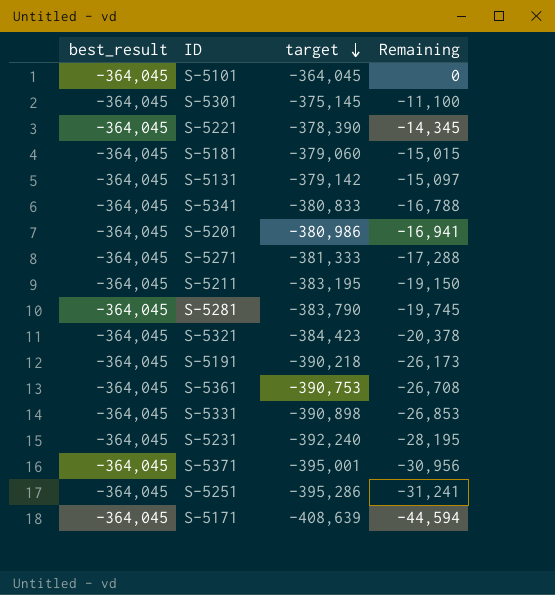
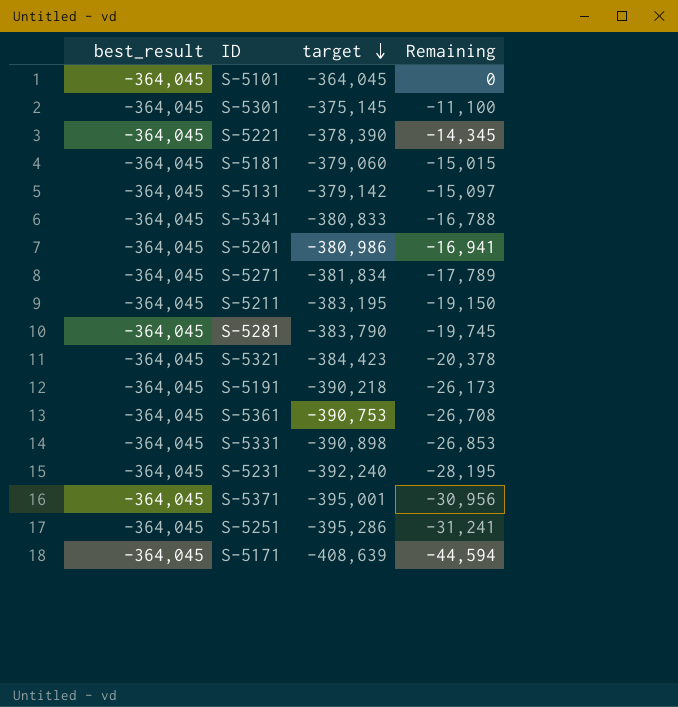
S-5271 | target: -381,333 -> -381,834
S-5271 | Remaining: -17,288 -> -17,789

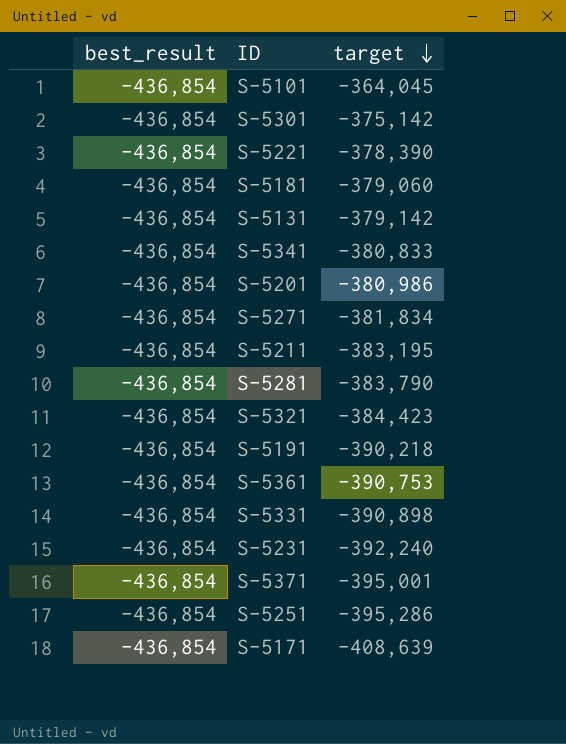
column Remaining | formula: [target] - [best_result] -> none
S-5101 | best_result: -364,045 -> -436,854
S-5301 | best_result: -364,045 -> -436,854
S-5301 | target: -375,145 -> -375,142
S-5221 | best_result: -364,045 -> -436,854
S-5181 | best_result: -364,045 -> -436,854
S-5131 | best_result: -364,045 -> -436,854
S-5341 | best_result: -364,045 -> -436,854
S-5201 | best_result: -364,045 -> -436,854
S-5271 | best_result: -364,045 -> -436,854
S-5211 | best_result: -364,045 -> -436,854
S-5281 | best_result: -364,045 -> -436,854
S-5321 | best_result: -364,045 -> -436,854
S-5191 | best_result: -364,045 -> -436,854
S-5361 | best_result: -364,045 -> -436,854
S-5331 | best_result: -364,045 -> -436,854
S-5231 | best_result: -364,045 -> -436,854
S-5371 | best_result: -364,045 -> -436,854
S-5251 | best_result: -364,045 -> -436,854
S-5171 | best_result: -364,045 -> -436,854

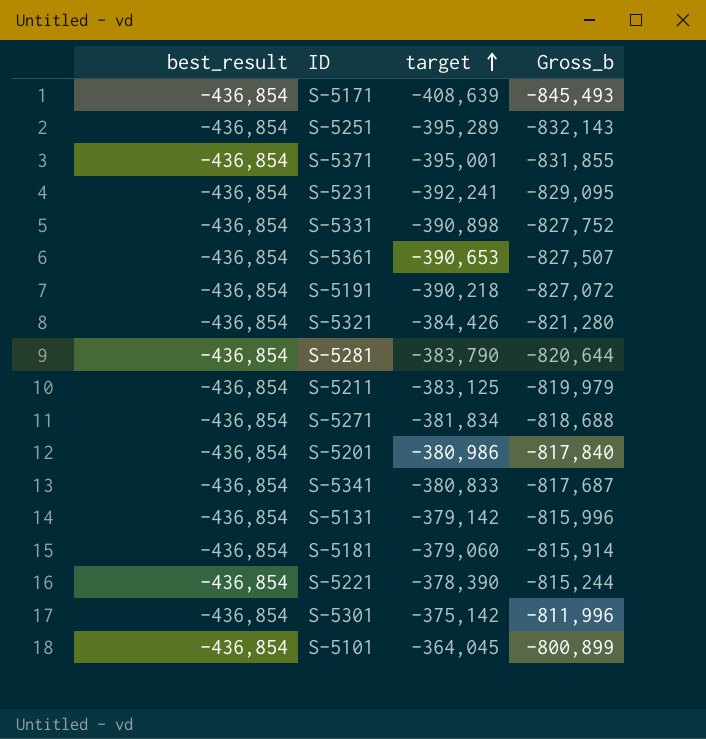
row order: target descending -> target ascending
column Gross_b | formula: none -> [best_result] + [target]
S-5251 | target: -395,286 -> -395,289
S-5231 | target: -392,240 -> -392,241
S-5361 | target: -390,753 -> -390,653
S-5321 | target: -384,423 -> -384,426
S-5211 | target: -383,195 -> -383,125

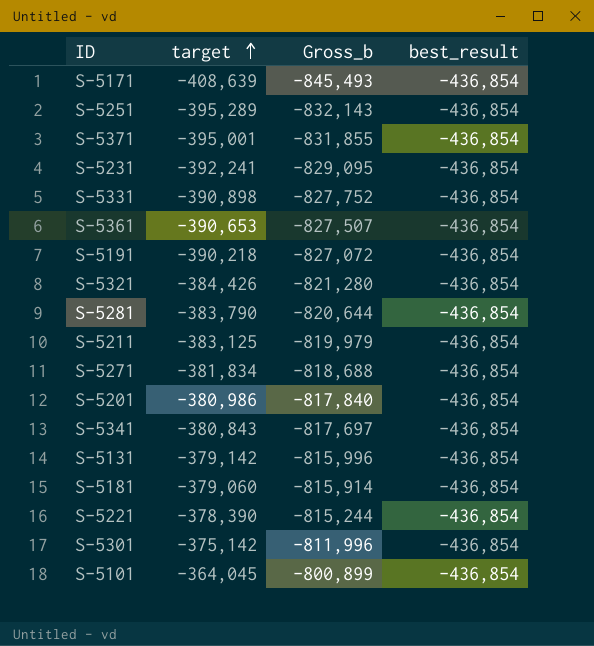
column best_result | position: 1 -> 4
S-5341 | target: -380,833 -> -380,843
S-5341 | Gross_b: -817,687 -> -817,697

